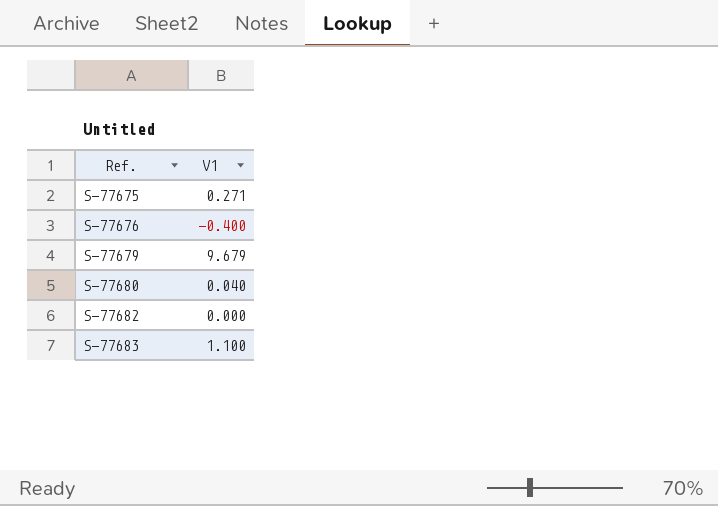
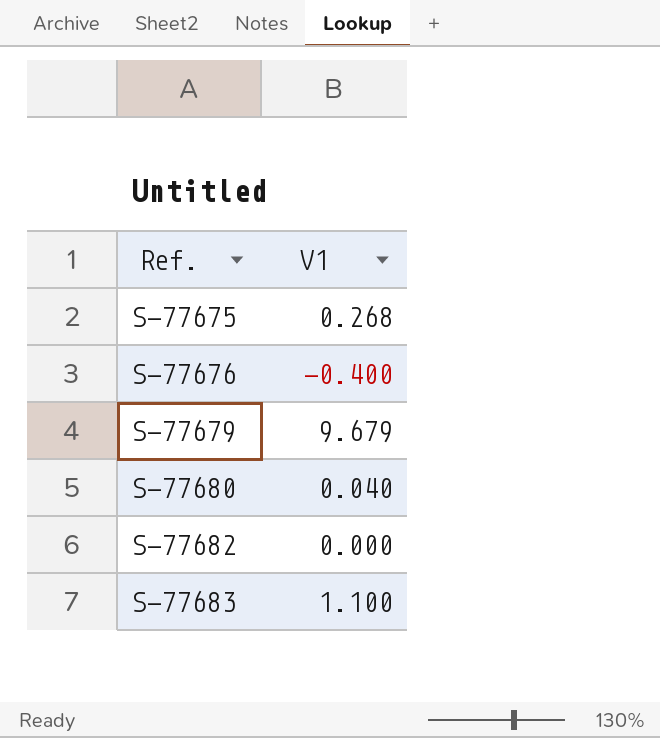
S-77675 | V1: 0.271 -> 0.268

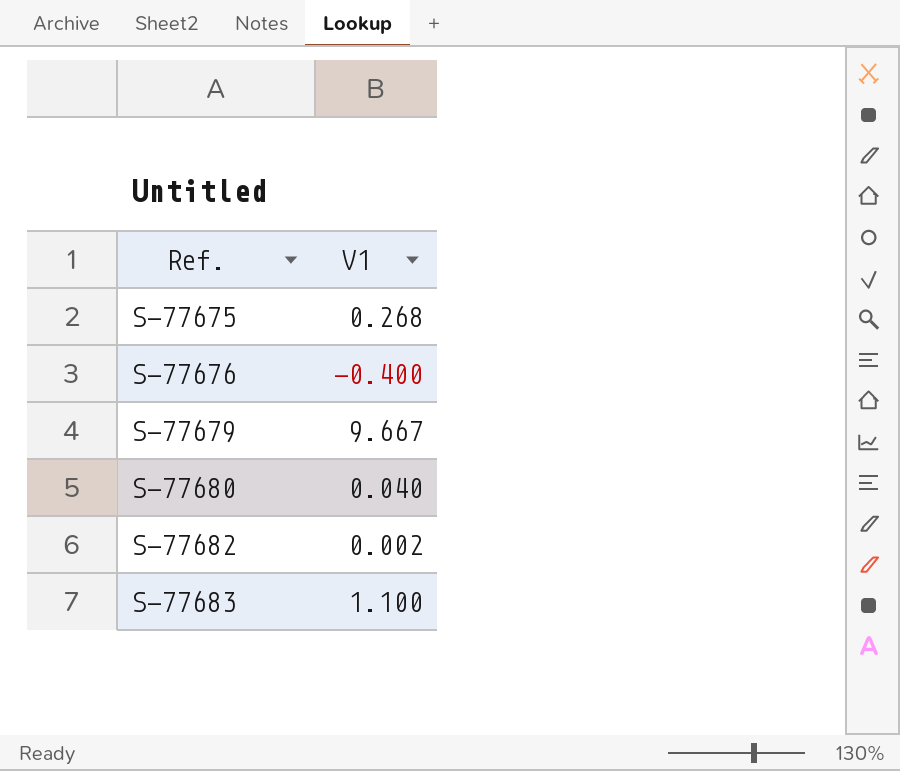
S-77679 | V1: 9.679 -> 9.667
S-77682 | V1: 0.000 -> 0.002

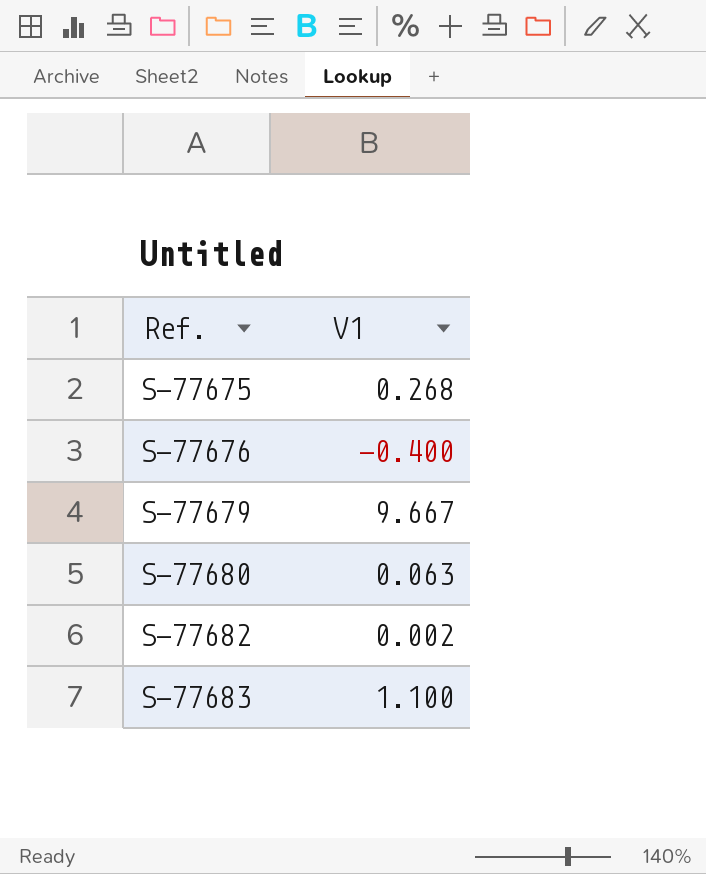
S-77680 | V1: 0.040 -> 0.063

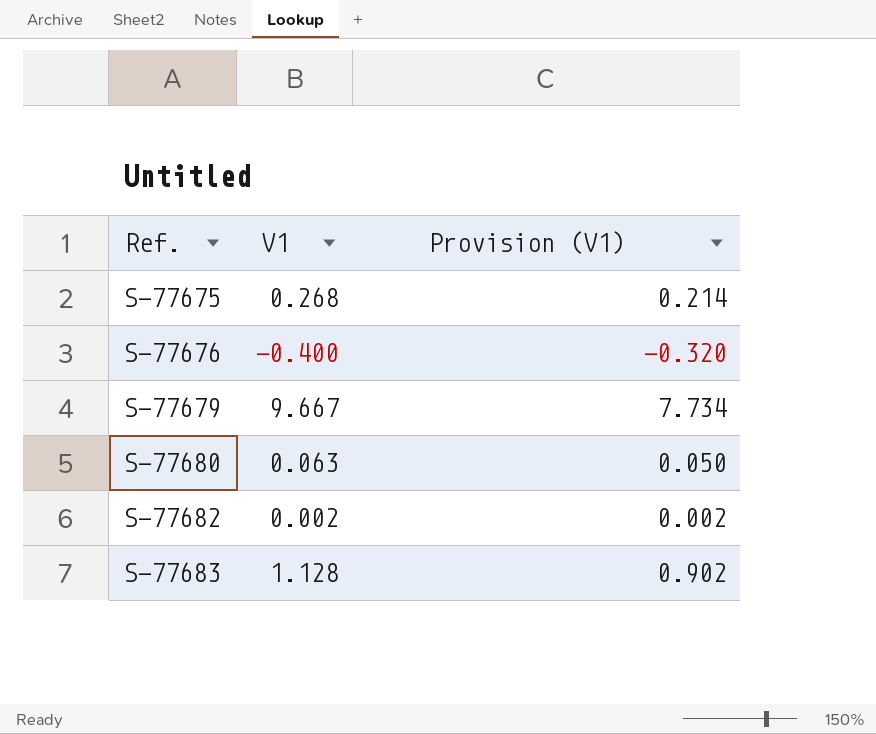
column Provision (V1) | formula: none -> [V1] * 0.8
S-77683 | V1: 1.100 -> 1.128

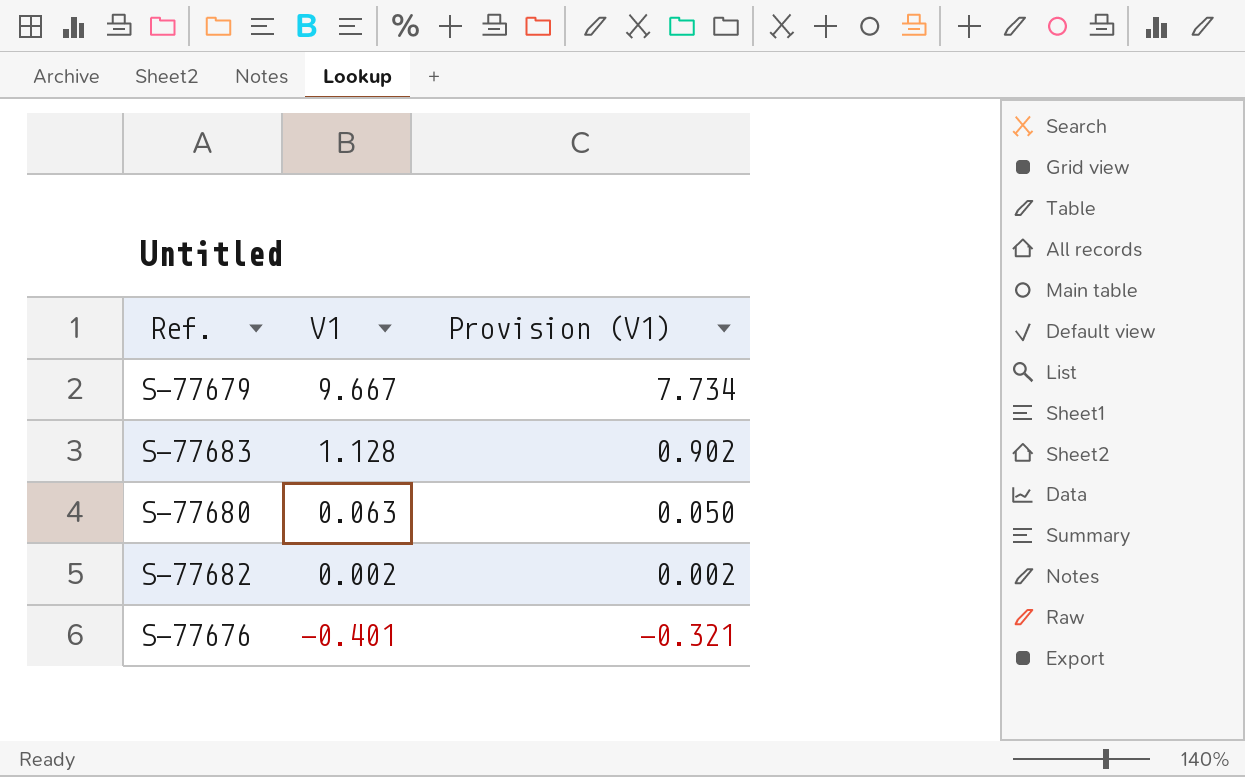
row order: Ref. ascending -> V1 descending
row S-77675: 0.268 | 0.214 -> none
S-77676 | V1: -0.400 -> -0.401
S-77676 | Provision (V1): -0.320 -> -0.321

